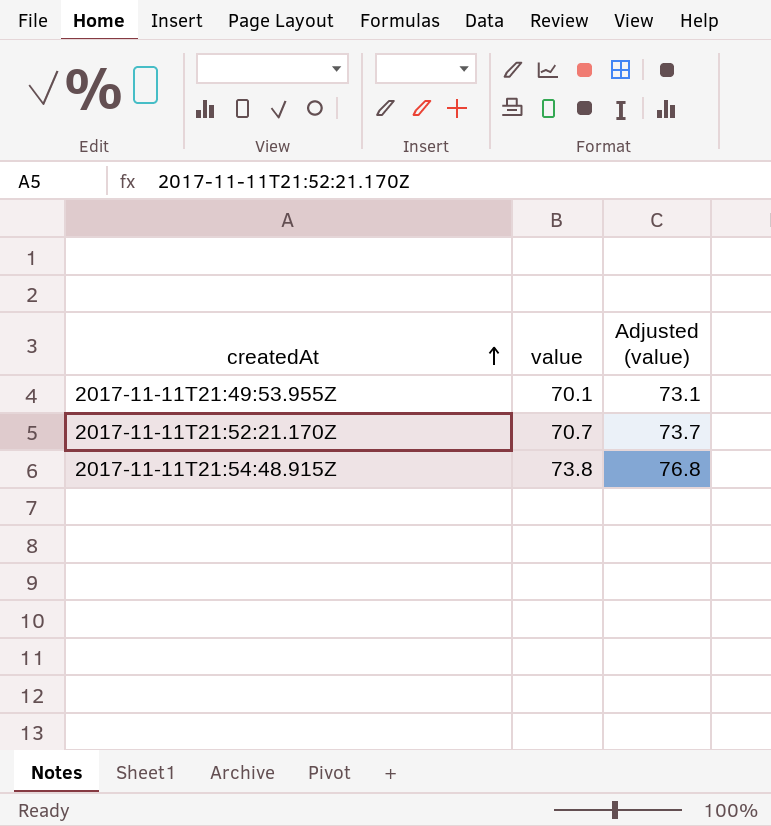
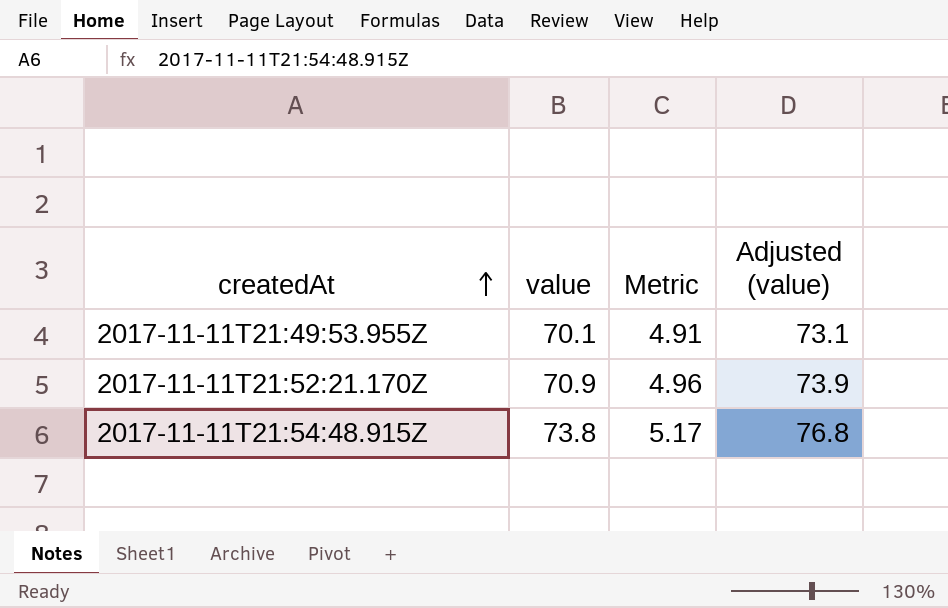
column Metric | formula: none -> [value] * 0.07
2017-11-11T21:52:21.170Z | value: 70.7 -> 70.9
2017-11-11T21:52:21.170Z | Adjusted (value): 73.7 -> 73.9

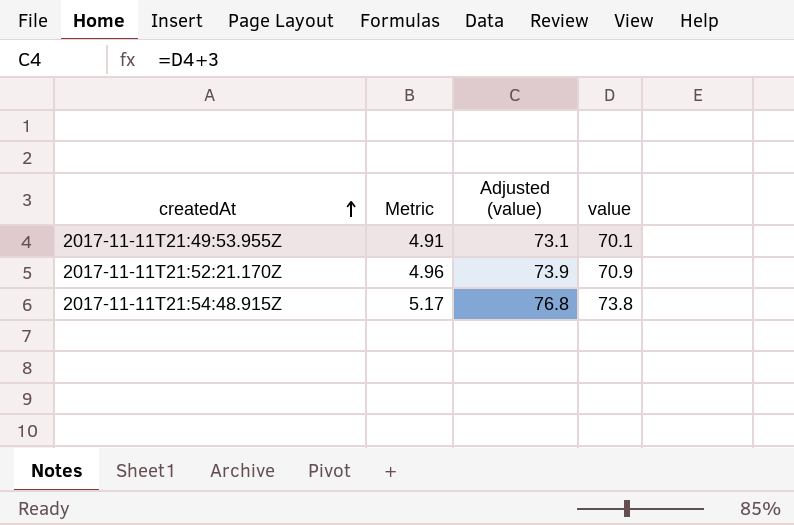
column value | position: 2 -> 4

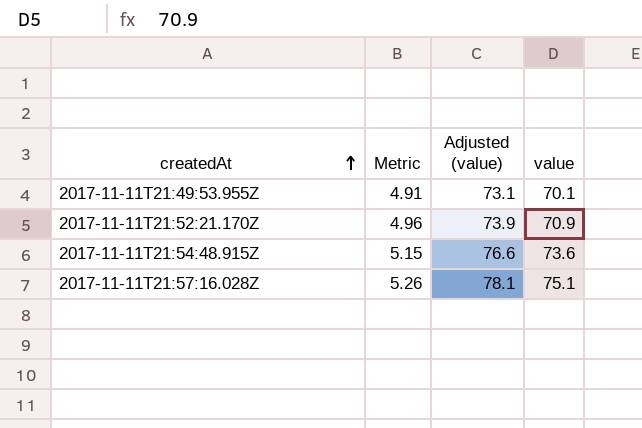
2017-11-11T21:54:48.915Z | Metric: 5.17 -> 5.15
2017-11-11T21:54:48.915Z | Adjusted (value): 76.8 -> 76.6
2017-11-11T21:54:48.915Z | value: 73.8 -> 73.6
row 2017-11-11T21:57:16.028Z: none -> 5.26 | 78.1 | 75.1

